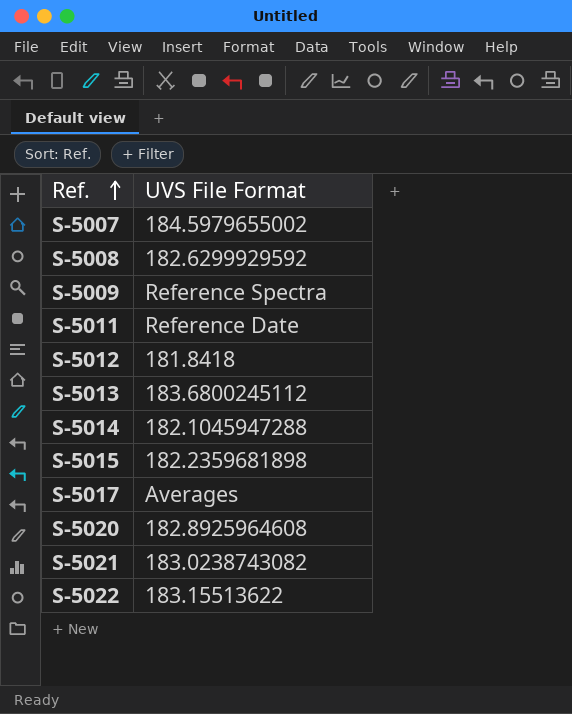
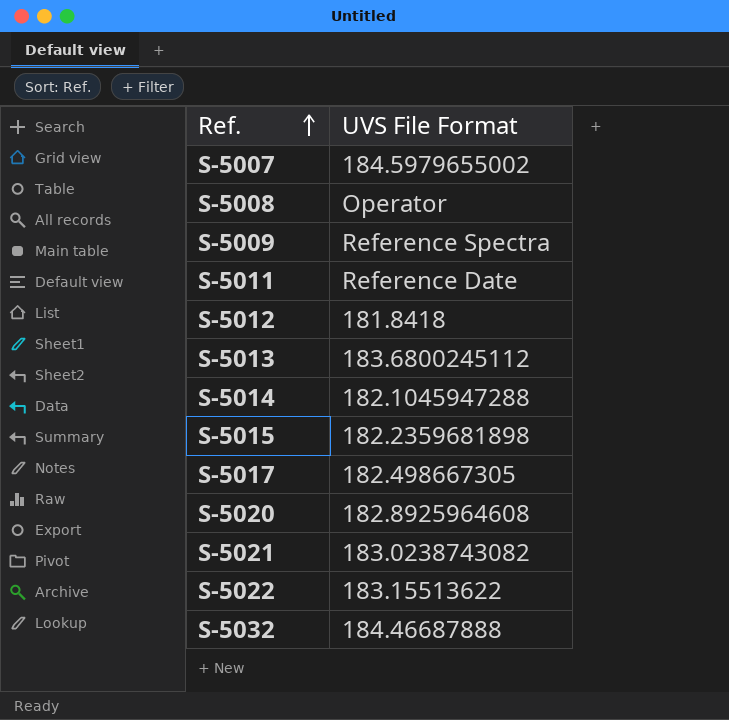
S-5008 | UVS File Format: 182.6299929592 -> Operator
S-5017 | UVS File Format: Averages -> 182.498667305
row S-5032: none -> 184.46687888

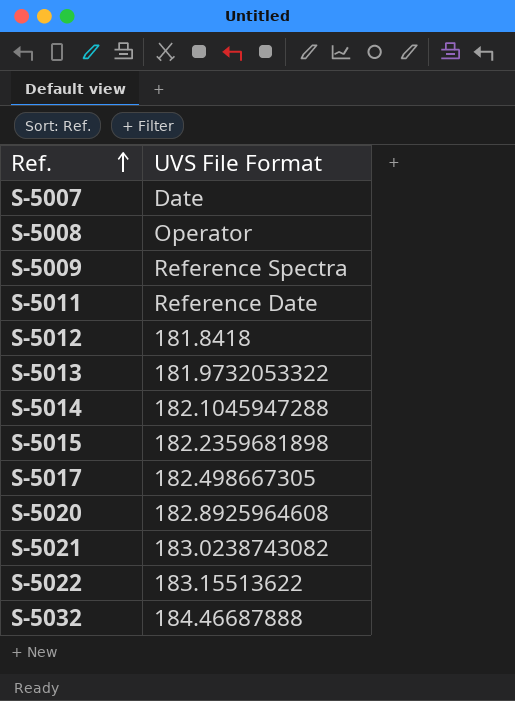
S-5007 | UVS File Format: 184.5979655002 -> Date
S-5013 | UVS File Format: 183.6800245112 -> 181.9732053322

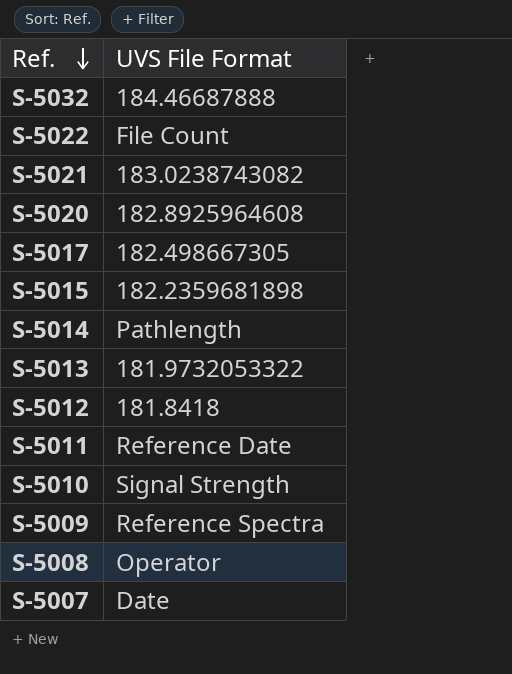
row order: Ref. ascending -> Ref. descending
S-5022 | UVS File Format: 183.15513622 -> File Count
S-5014 | UVS File Format: 182.1045947288 -> Pathlength
row S-5010: none -> Signal Strength

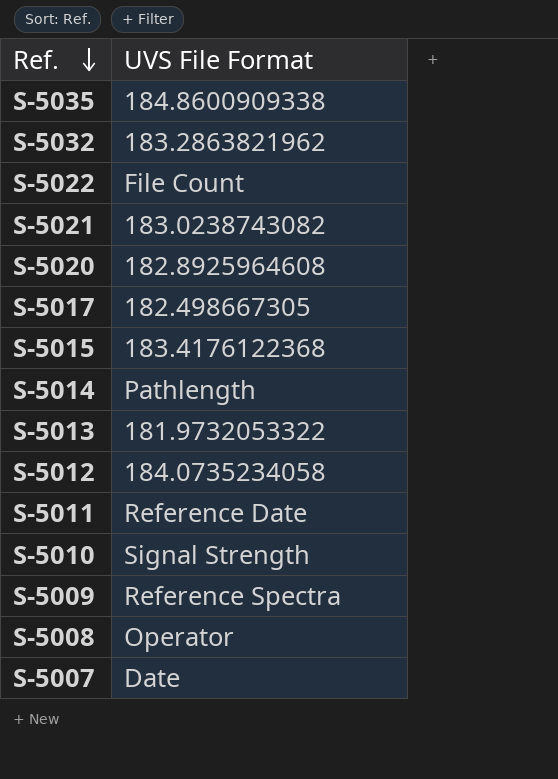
row S-5035: none -> 184.8600909338
S-5032 | UVS File Format: 184.46687888 -> 183.2863821962
S-5015 | UVS File Format: 182.2359681898 -> 183.4176122368
S-5012 | UVS File Format: 181.8418 -> 184.0735234058

